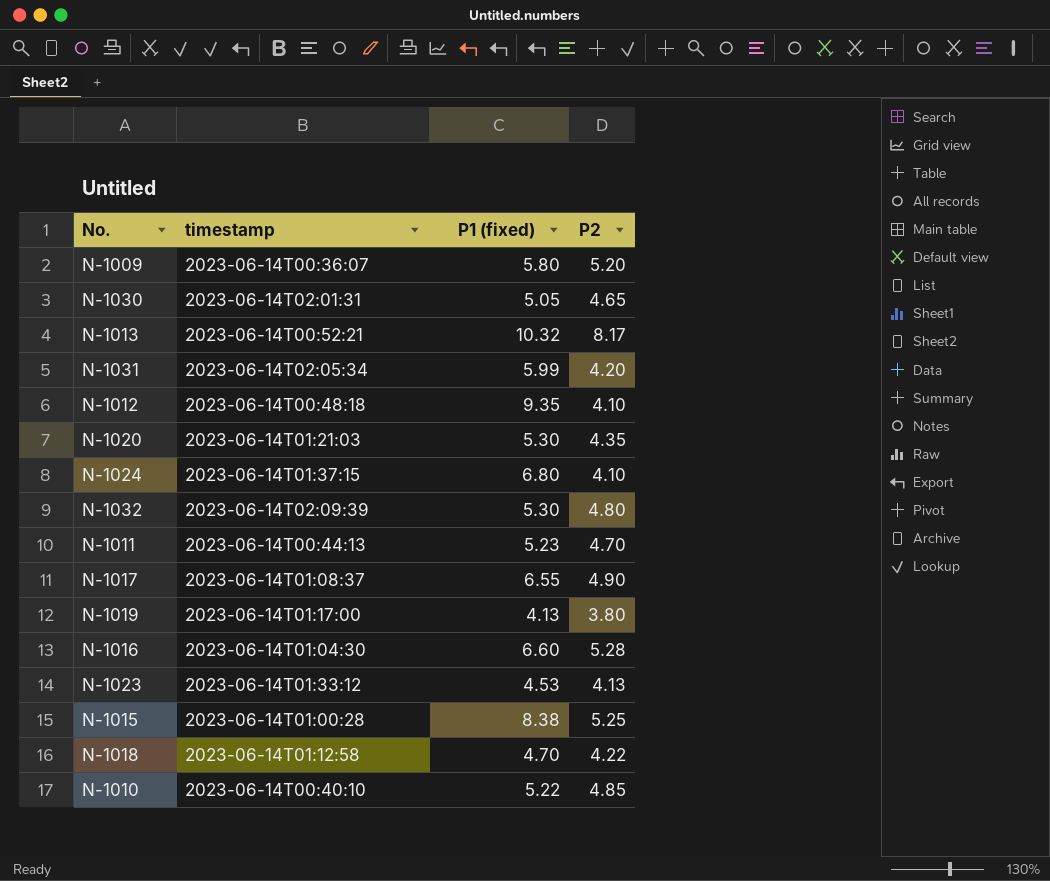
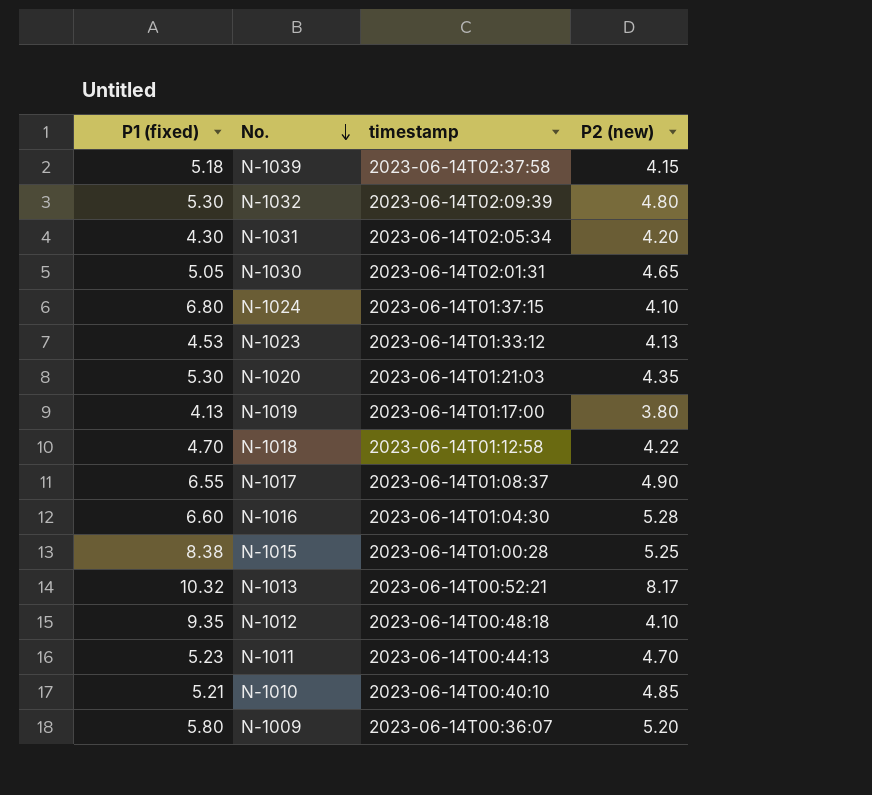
row order: none -> No. descending
column P1 (fixed) | position: 3 -> 1
column name: P2 -> P2 (new)
row N-1039: none -> 5.18 | 2023-06-14T02:37:58 | 4.15
N-1031 | P1 (fixed): 5.99 -> 4.30
N-1010 | P1 (fixed): 5.22 -> 5.21

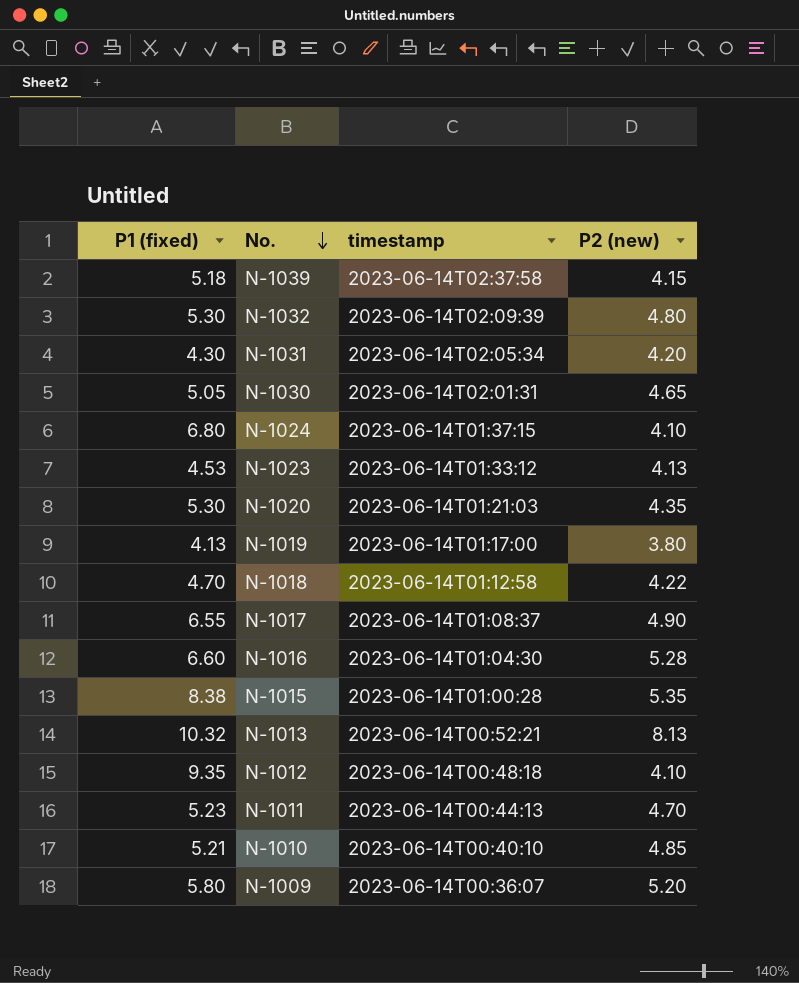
N-1015 | P2 (new): 5.25 -> 5.35
N-1013 | P2 (new): 8.17 -> 8.13

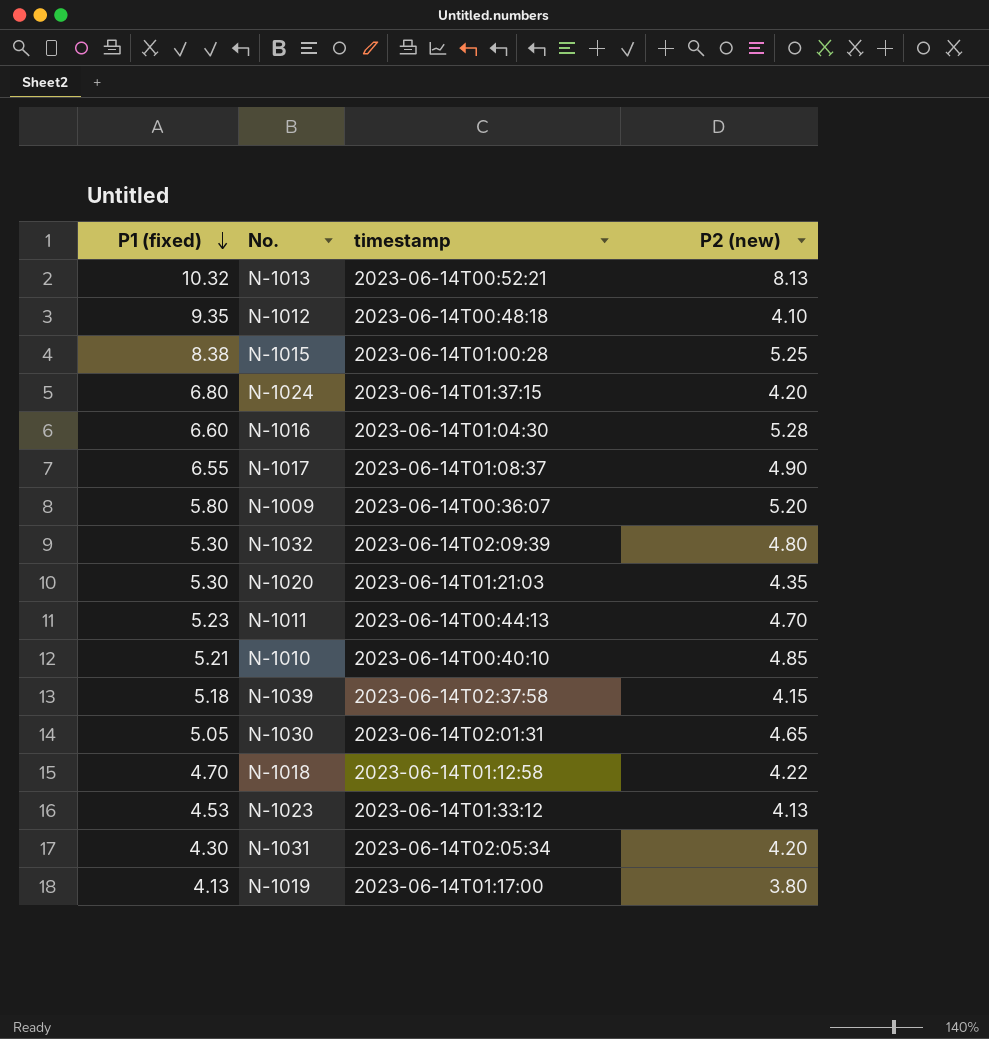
row order: No. descending -> P1 (fixed) descending
N-1015 | P2 (new): 5.35 -> 5.25
N-1024 | P2 (new): 4.10 -> 4.20

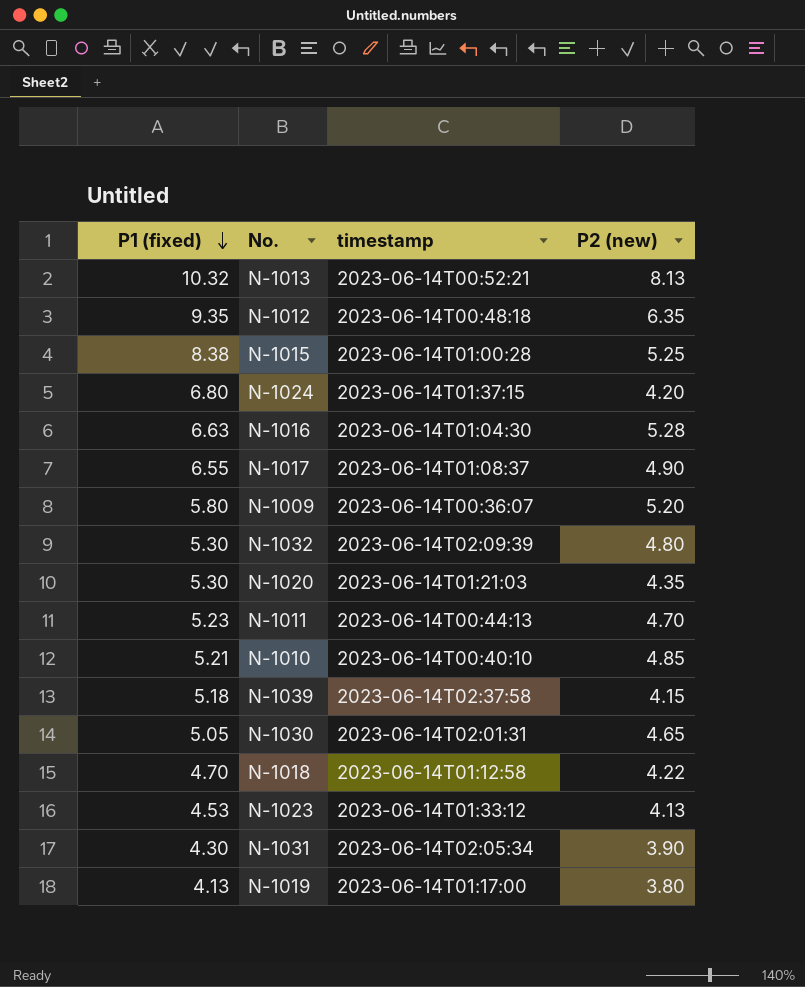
N-1012 | P2 (new): 4.10 -> 6.35
N-1016 | P1 (fixed): 6.60 -> 6.63
N-1031 | P2 (new): 4.20 -> 3.90

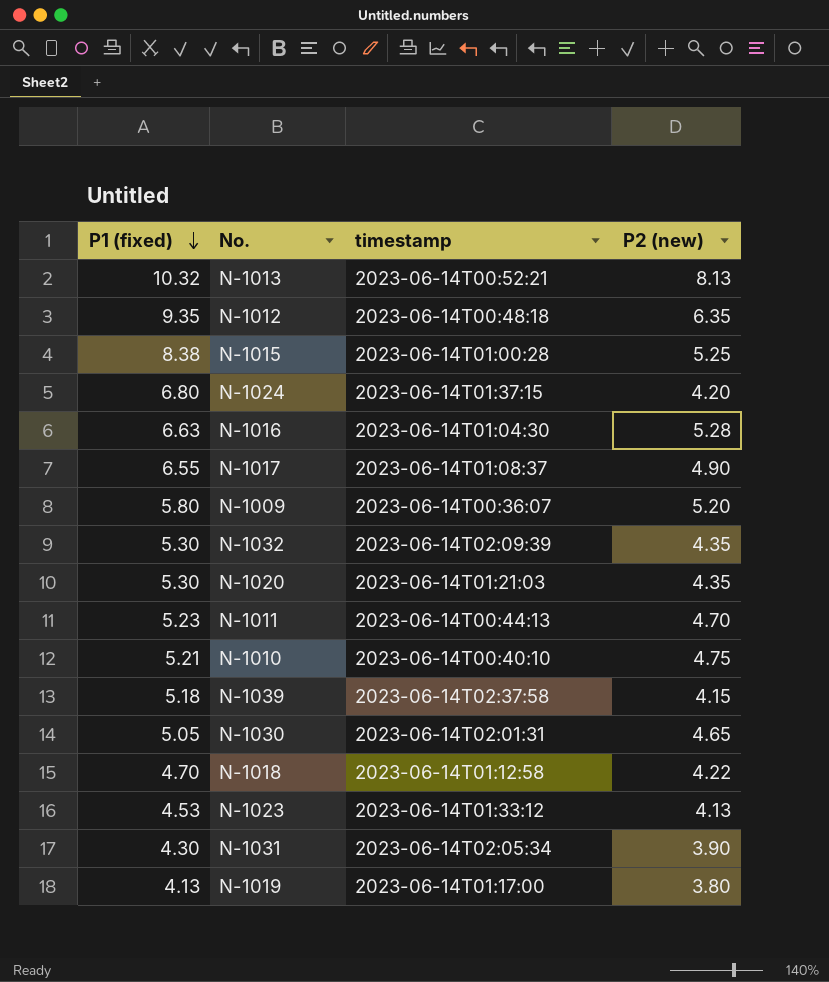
N-1032 | P2 (new): 4.80 -> 4.35
N-1010 | P2 (new): 4.85 -> 4.75

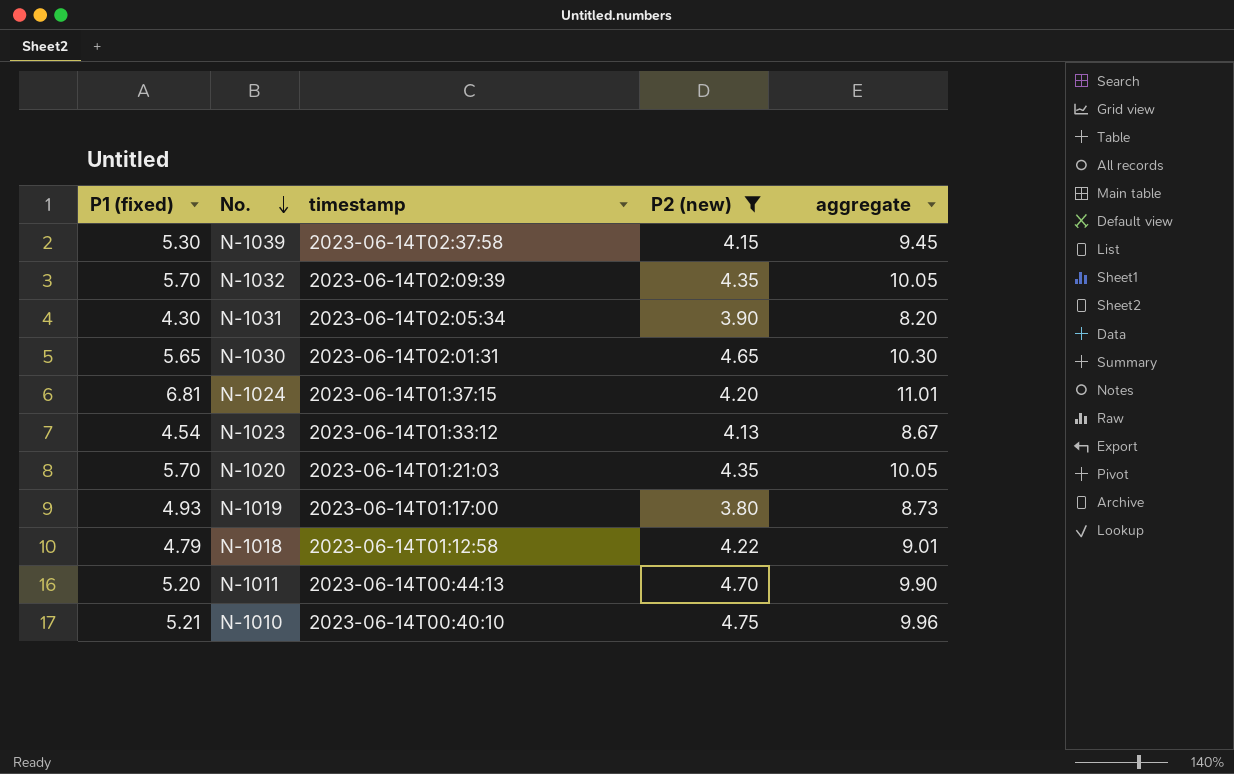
filter: none -> P2 (new) <= 4.75
row order: P1 (fixed) descending -> No. descending
column aggregate | formula: none -> [P1 (fixed)] + [P2 (new)]
N-1039 | P1 (fixed): 5.18 -> 5.30
N-1032 | P1 (fixed): 5.30 -> 5.70
N-1030 | P1 (fixed): 5.05 -> 5.65
N-1024 | P1 (fixed): 6.80 -> 6.81
N-1023 | P1 (fixed): 4.53 -> 4.54
N-1020 | P1 (fixed): 5.30 -> 5.70
N-1019 | P1 (fixed): 4.13 -> 4.93
N-1018 | P1 (fixed): 4.70 -> 4.79
N-1011 | P1 (fixed): 5.23 -> 5.20

